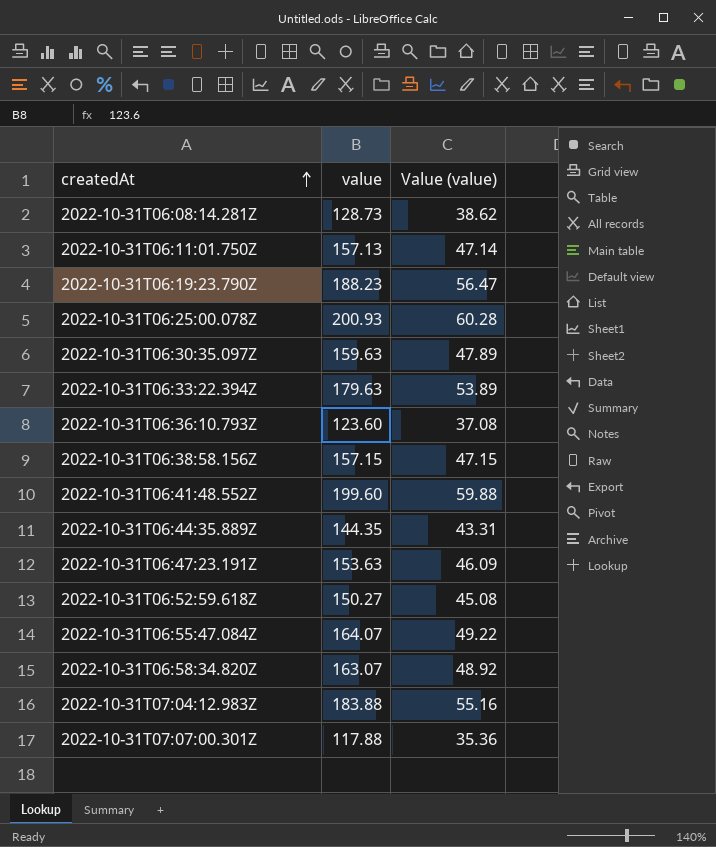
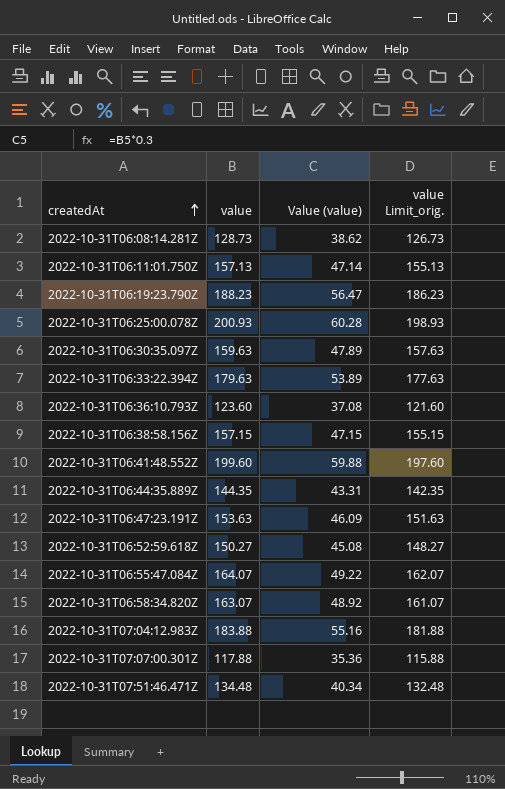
column value Limit_orig. | formula: none -> [value] - 2
row 2022-10-31T07:51:46.471Z: none -> 134.48 | 40.34 | 132.48

